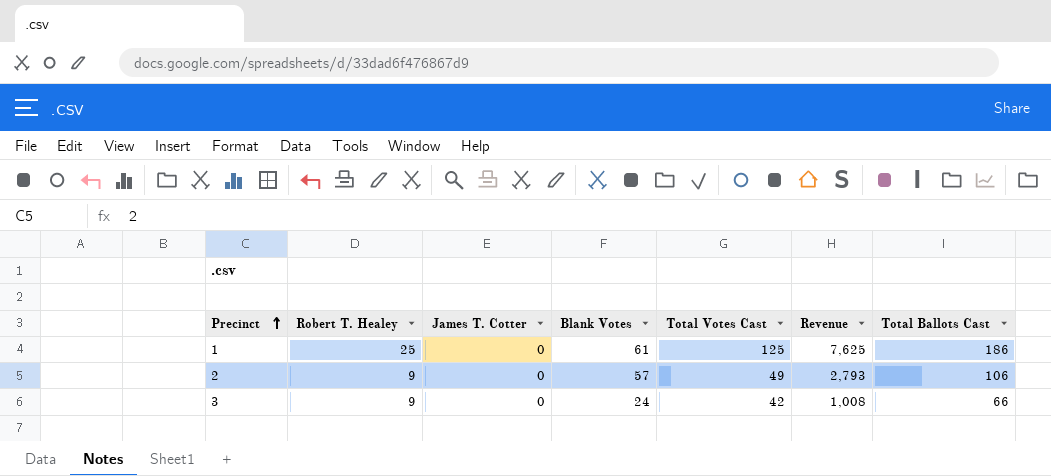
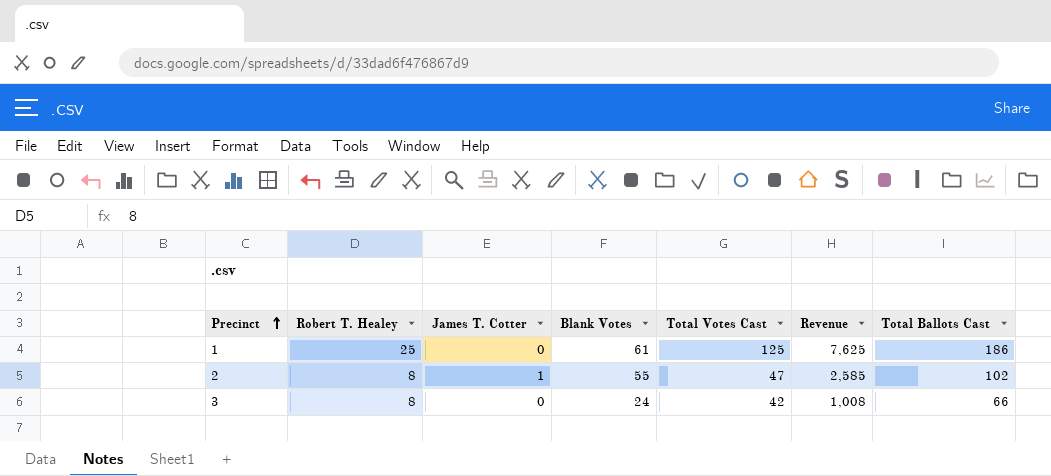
2 | Robert T. Healey: 9 -> 8
2 | James T. Cotter: 0 -> 1
2 | Blank Votes: 57 -> 55
2 | Total Votes Cast: 49 -> 47
2 | Revenue: 2,793 -> 2,585
2 | Total Ballots Cast: 106 -> 102
3 | Robert T. Healey: 9 -> 8

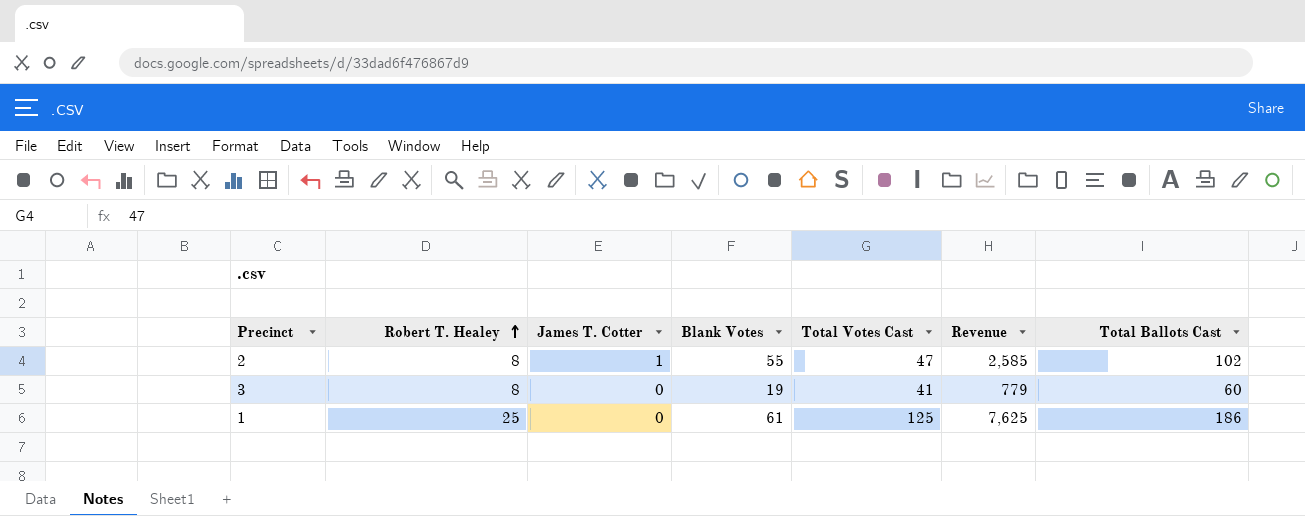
row order: Precinct ascending -> Robert T. Healey ascending
3 | Blank Votes: 24 -> 19
3 | Total Votes Cast: 42 -> 41
3 | Revenue: 1,008 -> 779
3 | Total Ballots Cast: 66 -> 60

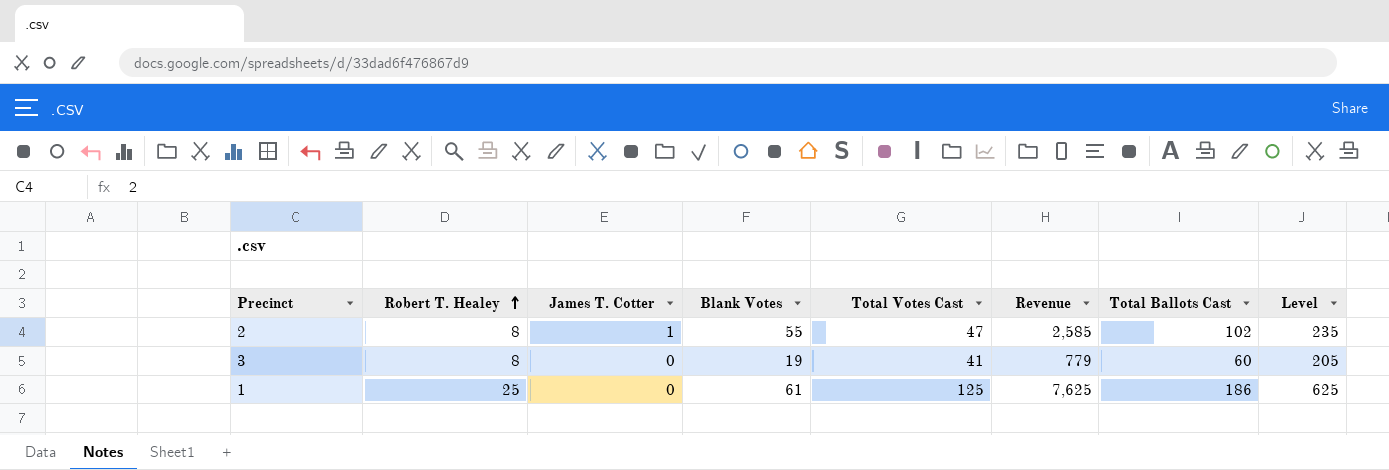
column Level | formula: none -> [Total Votes Cast] * 5

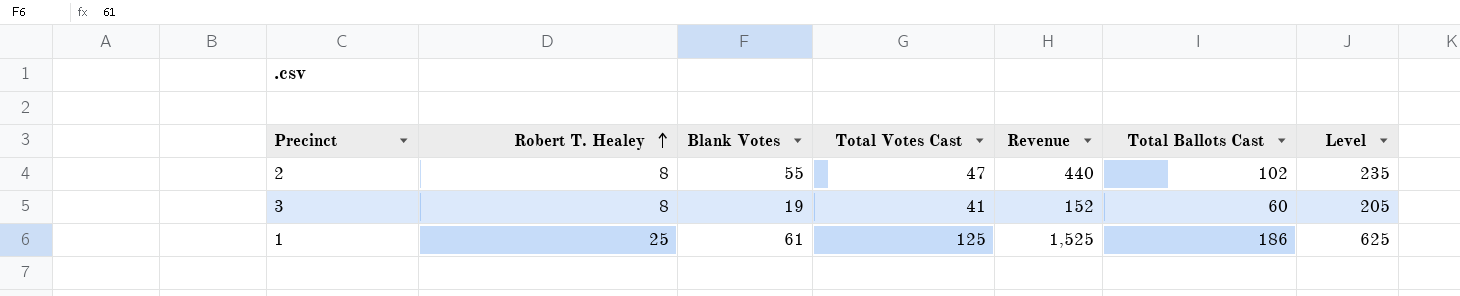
column James T. Cotter | position: 3 -> none
column Revenue | formula: [Blank Votes] * [Total Votes Cast] -> [Robert T. Healey] * [Blank Votes]

